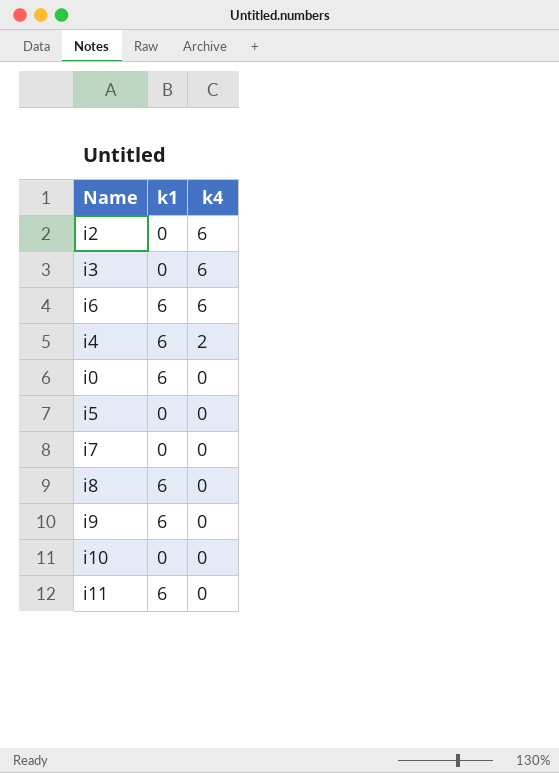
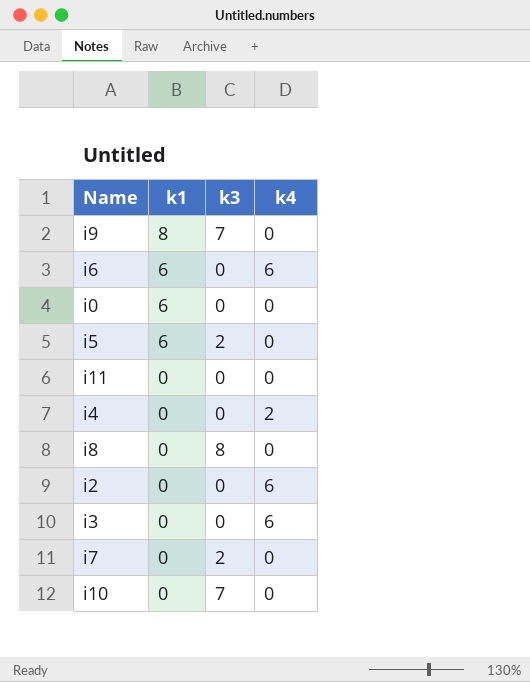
row order: k4 descending -> k1 descending
column k3 | position: none -> 3
i9 | k1: 6 -> 8
i5 | k1: 0 -> 6
i11 | k1: 6 -> 0
i4 | k1: 6 -> 0
i8 | k1: 6 -> 0

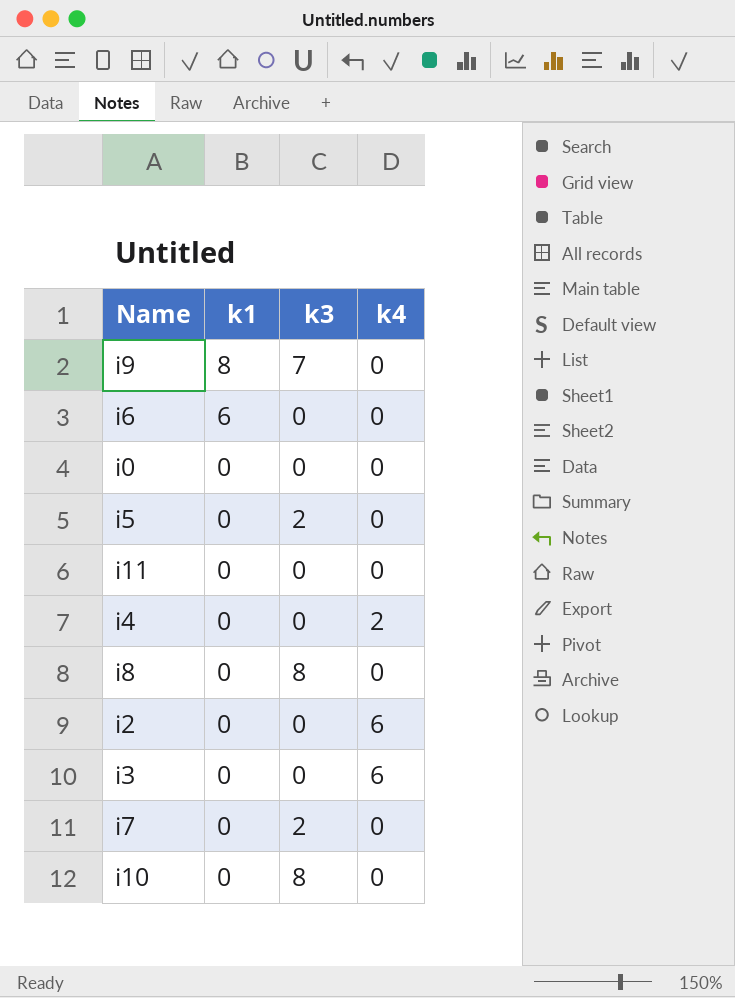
i6 | k4: 6 -> 0
i0 | k1: 6 -> 0
i5 | k1: 6 -> 0
i10 | k3: 7 -> 8

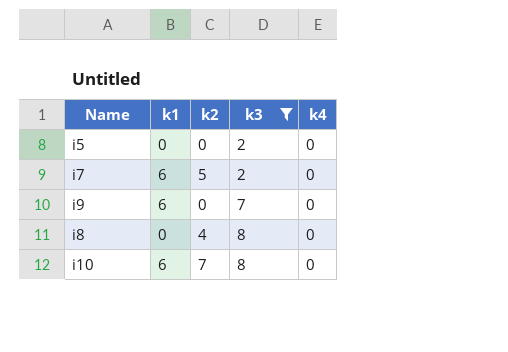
filter: none -> k3 != 0
row order: k1 descending -> k3 ascending
column k2 | position: none -> 3
i7 | k1: 0 -> 6
i9 | k1: 8 -> 6
i10 | k1: 0 -> 6

